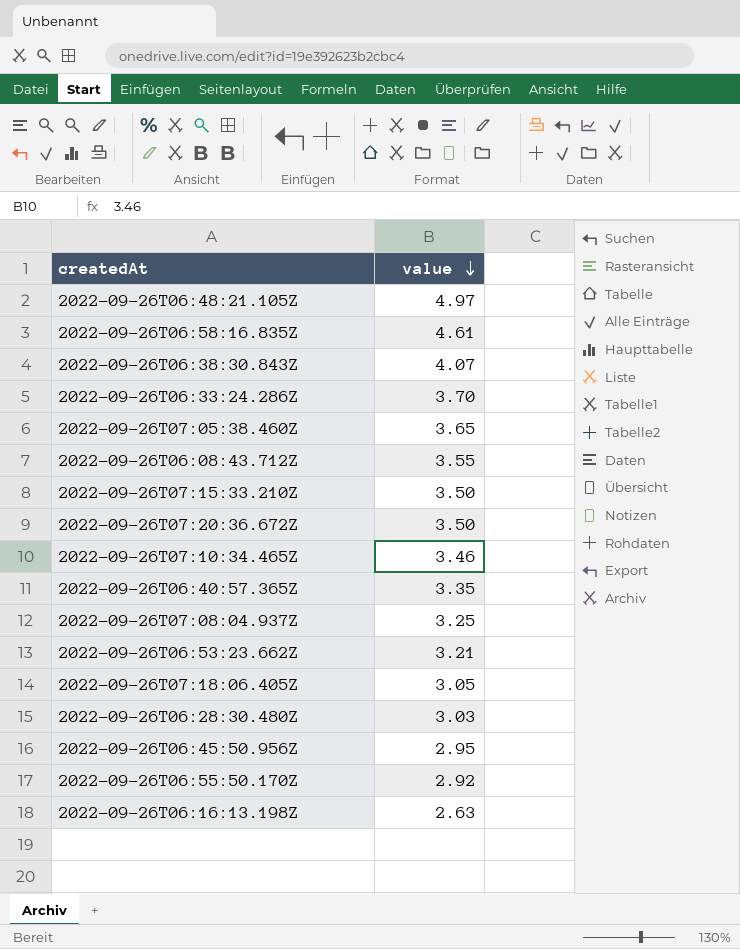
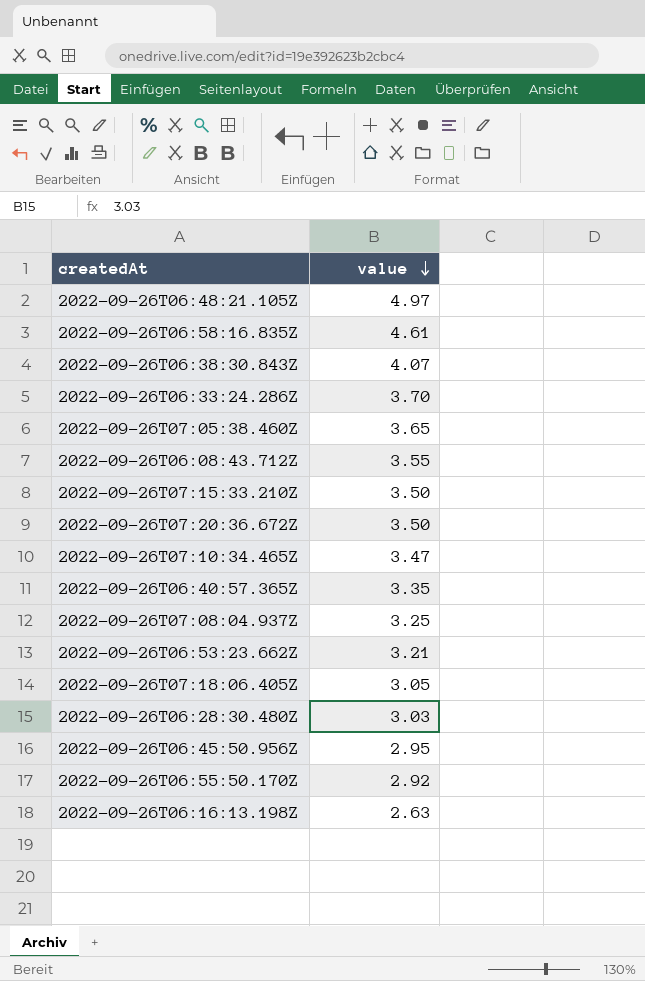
2022-09-26T07:10:34.465Z | value: 3.46 -> 3.47

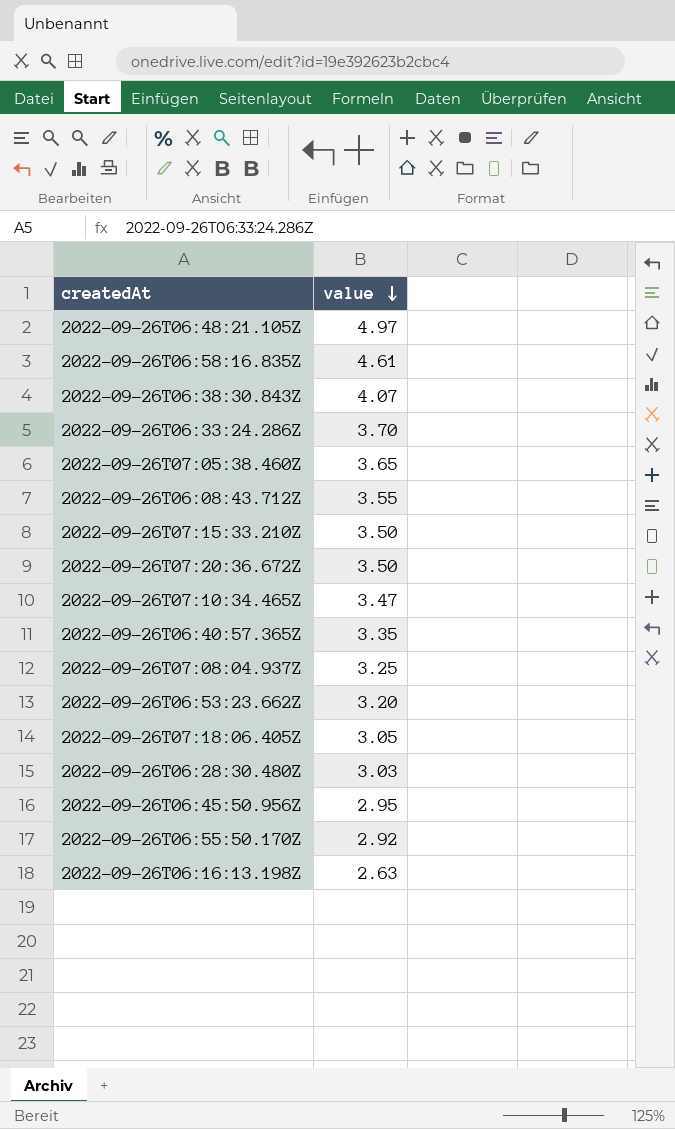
2022-09-26T06:53:23.662Z | value: 3.21 -> 3.20

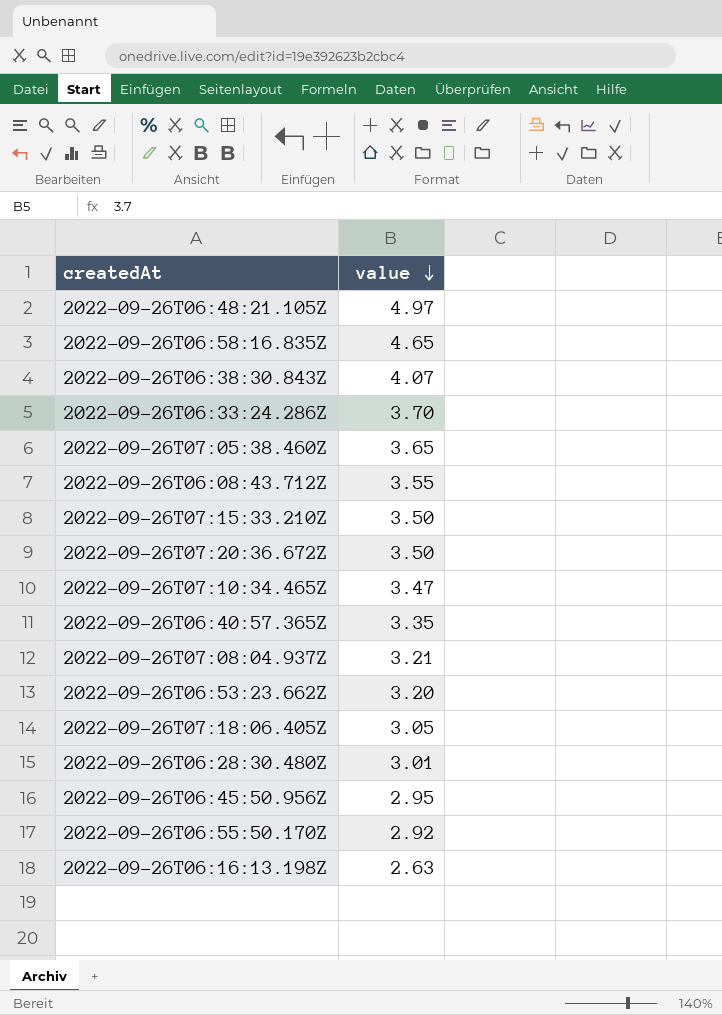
2022-09-26T06:58:16.835Z | value: 4.61 -> 4.65
2022-09-26T07:08:04.937Z | value: 3.25 -> 3.21
2022-09-26T06:28:30.480Z | value: 3.03 -> 3.01

